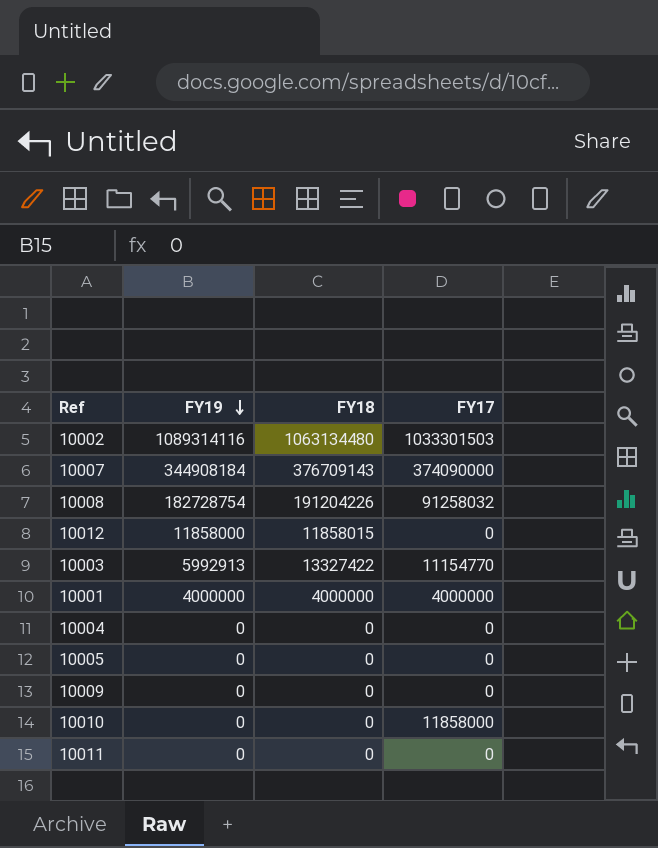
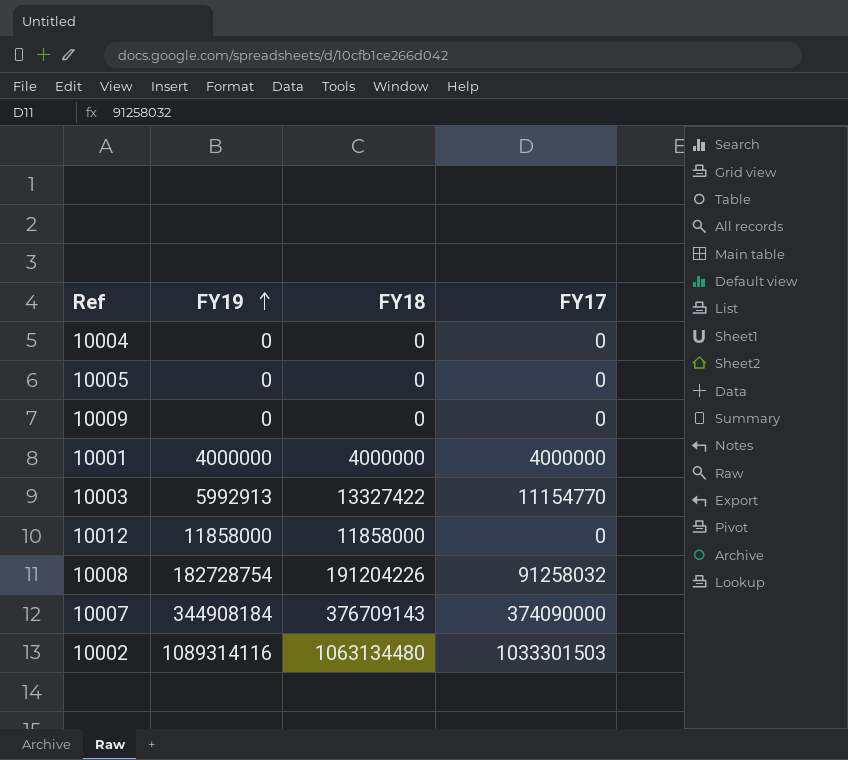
row order: FY19 descending -> FY19 ascending
row 10010: 0 | 0 | 11858000 -> none
row 10011: 0 | 0 | 0 -> none
10012 | FY18: 11858015 -> 11858000

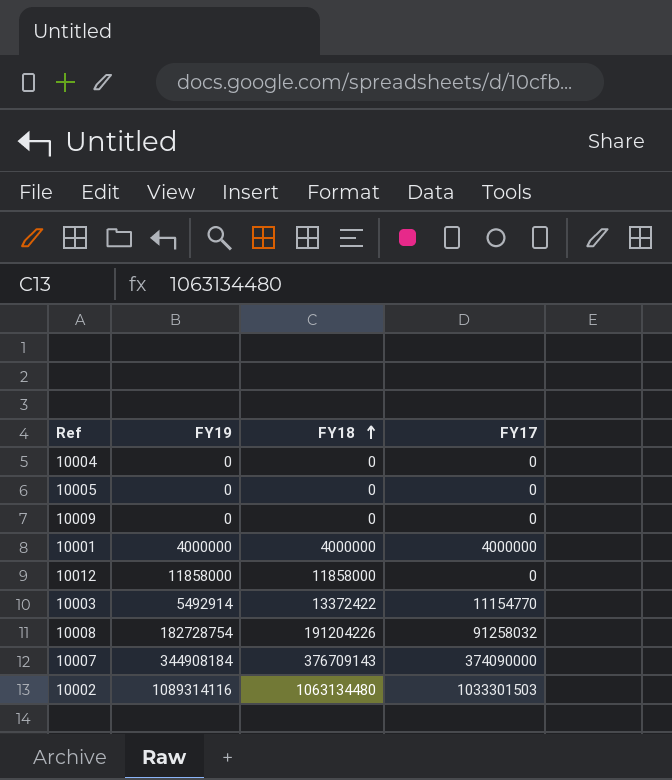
row order: FY19 ascending -> FY18 ascending
10003 | FY19: 5992913 -> 5492914
10003 | FY18: 13327422 -> 13372422

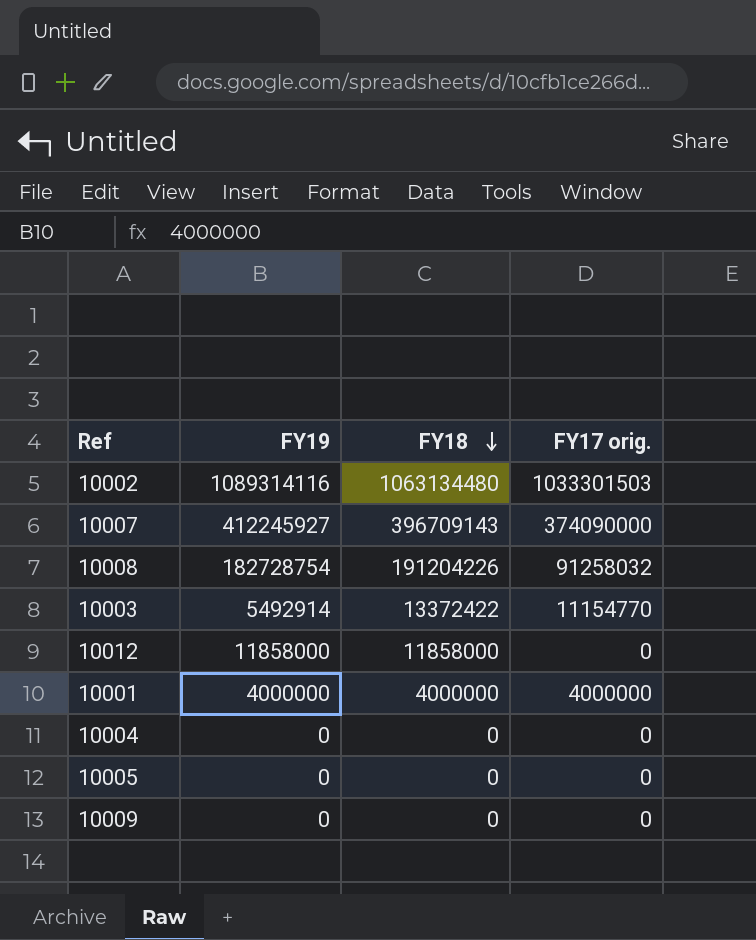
row order: FY18 ascending -> FY18 descending
column name: FY17 -> FY17 orig.
10007 | FY19: 344908184 -> 412245927
10007 | FY18: 376709143 -> 396709143

